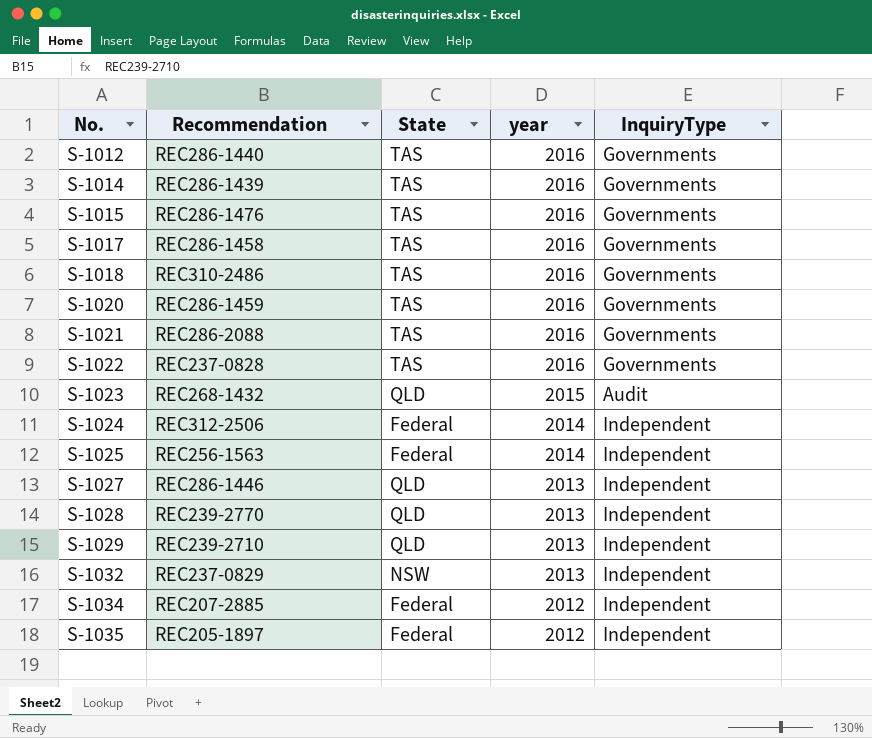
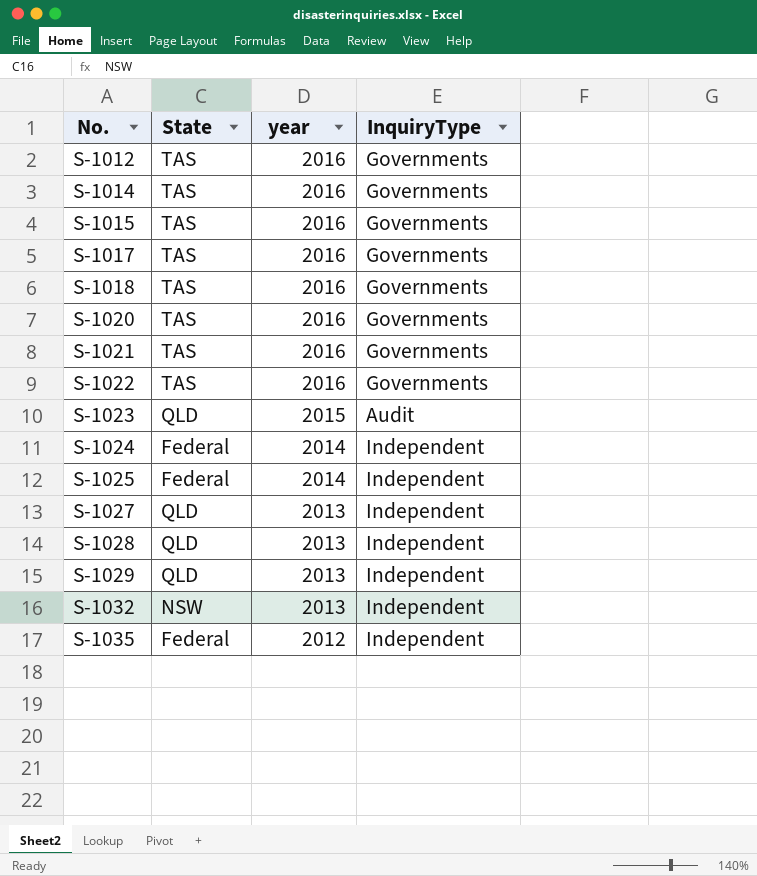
column Recommendation | position: 2 -> none
row S-1034: REC207-2885 | Federal | 2012 | Independent -> none

